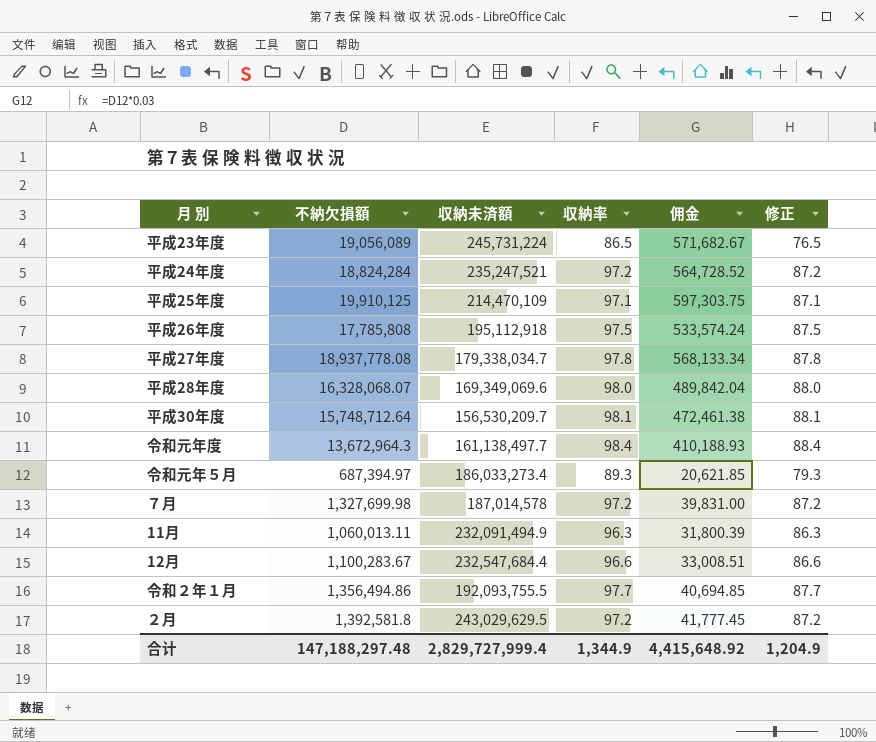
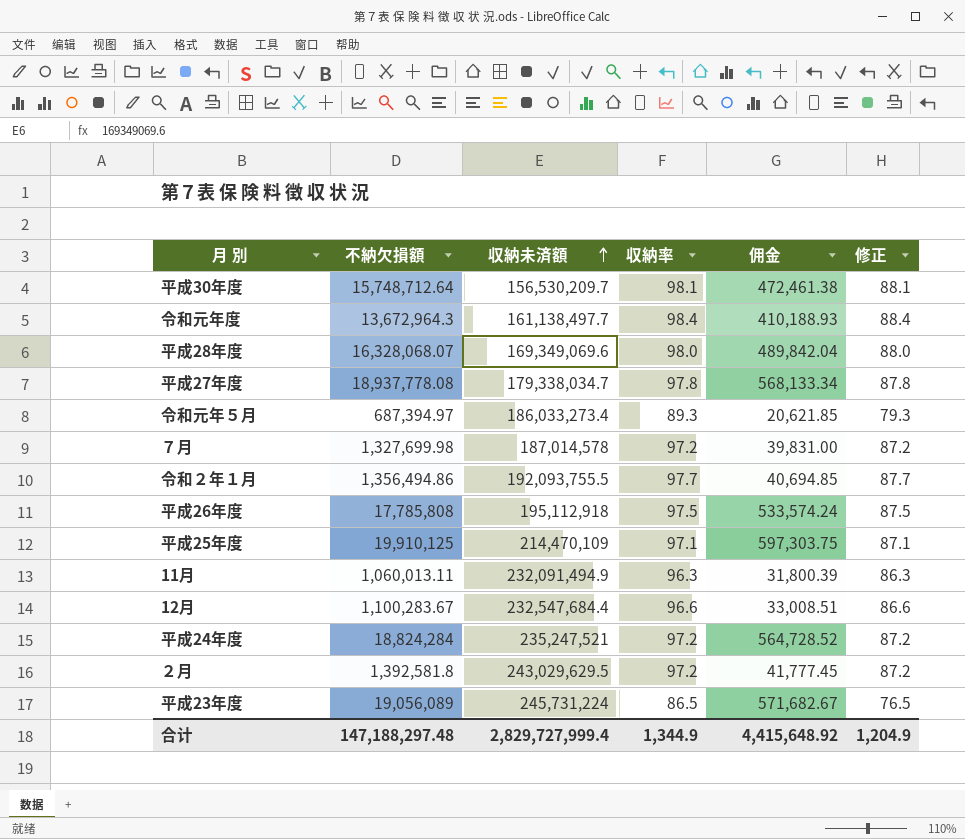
row order: none -> 収納未済額 ascending

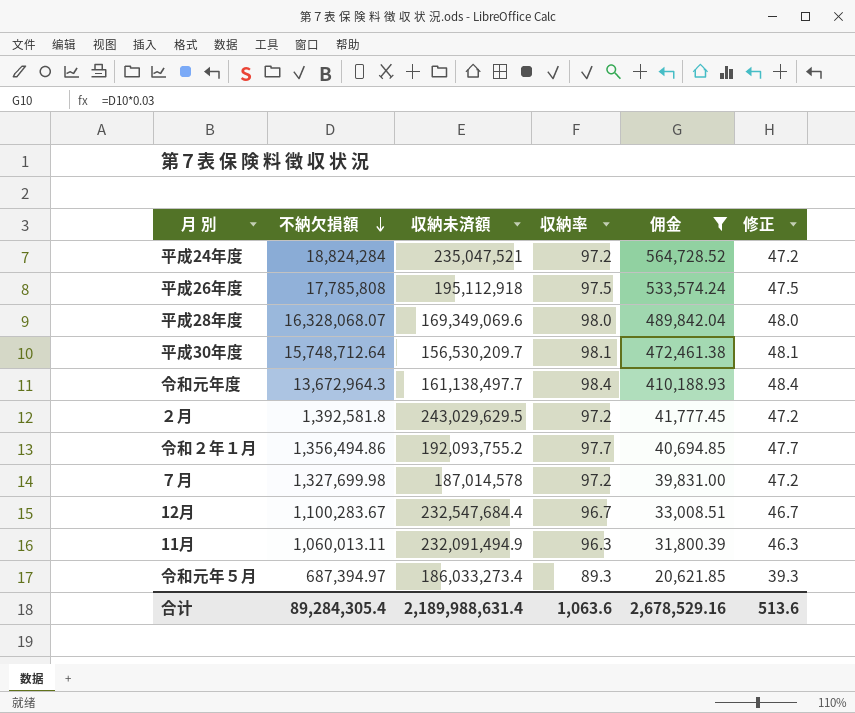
filter: none -> 佣金 <= 564,728.52
row order: 収納未済額 ascending -> 不納欠損額 descending
column 修正 | formula: [収納率] - 10 -> [収納率] - 50
平成24年度 | 収納未済額: 235,247,521 -> 235,047,521
令和２年１月 | 収納未済額: 192,093,755.5 -> 192,093,755.2
12月 | 収納率: 96.6 -> 96.7
合计 | 不納欠損額: 147,188,297.48 -> 89,284,305.4
合计 | 収納未済額: 2,829,727,999.4 -> 2,189,988,631.4
合计 | 収納率: 1,344.9 -> 1,063.6
合计 | 佣金: 4,415,648.92 -> 2,678,529.16
合计 | 修正: 1,204.9 -> 513.6

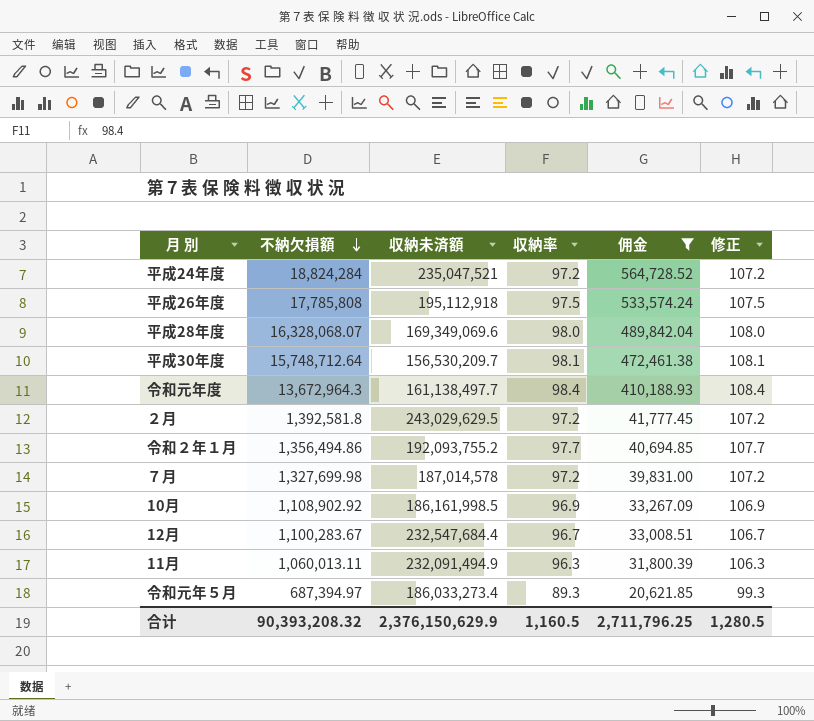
column 修正 | formula: [収納率] - 50 -> [収納率] + 10
row 10月: none -> 1,108,902.92 | 186,161,998.5 | 96.9 | 33,267.09 | 106.9
合计 | 不納欠損額: 89,284,305.4 -> 90,393,208.32
合计 | 収納未済額: 2,189,988,631.4 -> 2,376,150,629.9
合计 | 収納率: 1,063.6 -> 1,160.5
合计 | 佣金: 2,678,529.16 -> 2,711,796.25
合计 | 修正: 513.6 -> 1,280.5

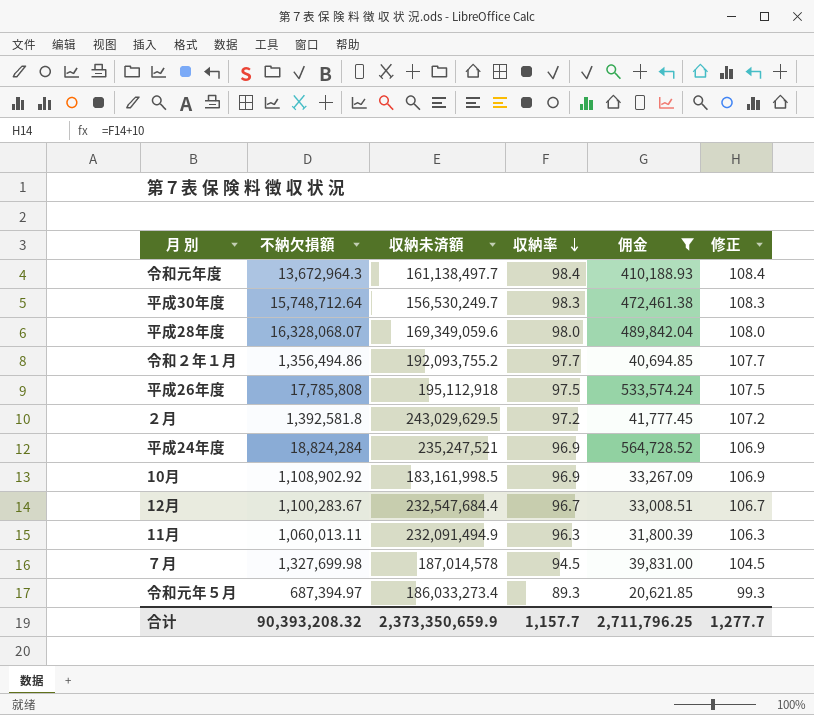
row order: 不納欠損額 descending -> 収納率 descending
平成30年度 | 収納未済額: 156,530,209.7 -> 156,530,249.7
平成30年度 | 収納率: 98.1 -> 98.3
平成30年度 | 修正: 108.1 -> 108.3
平成28年度 | 収納未済額: 169,349,069.6 -> 169,349,059.6
平成24年度 | 収納未済額: 235,047,521 -> 235,247,521
平成24年度 | 収納率: 97.2 -> 96.9
平成24年度 | 修正: 107.2 -> 106.9
10月 | 収納未済額: 186,161,998.5 -> 183,161,998.5
７月 | 収納率: 97.2 -> 94.5
７月 | 修正: 107.2 -> 104.5
合计 | 収納未済額: 2,376,150,629.9 -> 2,373,350,659.9
合计 | 収納率: 1,160.5 -> 1,157.7
合计 | 修正: 1,280.5 -> 1,277.7

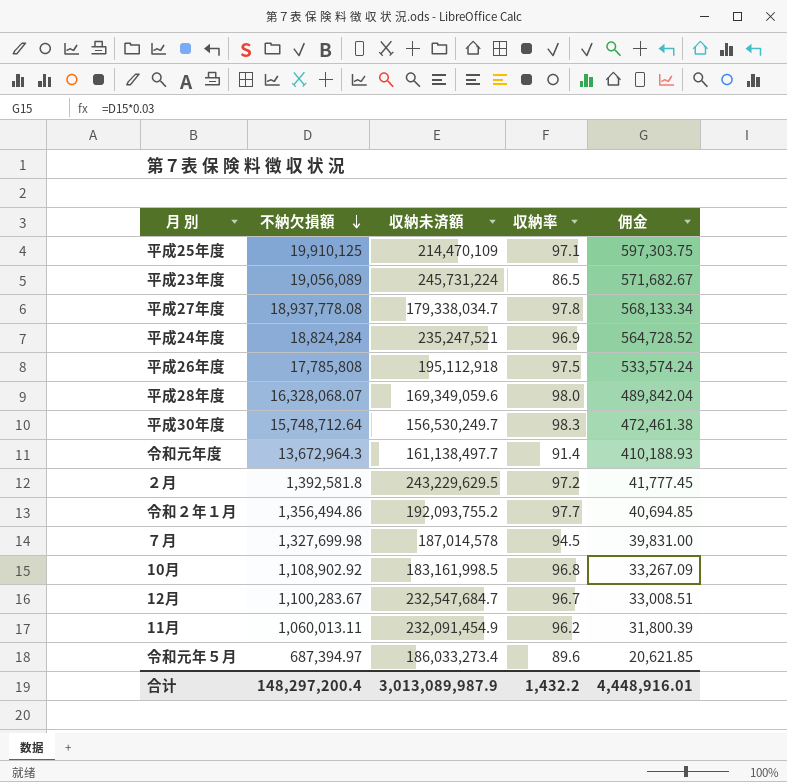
filter: 佣金 <= 564,728.52 -> none
row order: 収納率 descending -> 不納欠損額 descending
column 修正 | formula: [収納率] + 10 -> none
令和元年度 | 収納率: 98.4 -> 91.4
２月 | 収納未済額: 243,029,629.5 -> 243,229,629.5
10月 | 収納率: 96.9 -> 96.8
12月 | 収納未済額: 232,547,684.4 -> 232,547,684.7
11月 | 収納未済額: 232,091,494.9 -> 232,091,454.9
11月 | 収納率: 96.3 -> 96.2
令和元年５月 | 収納率: 89.3 -> 89.6
合计 | 不納欠損額: 90,393,208.32 -> 148,297,200.4
合计 | 収納未済額: 2,373,350,659.9 -> 3,013,089,987.9
合计 | 収納率: 1,157.7 -> 1,432.2
合计 | 佣金: 2,711,796.25 -> 4,448,916.01

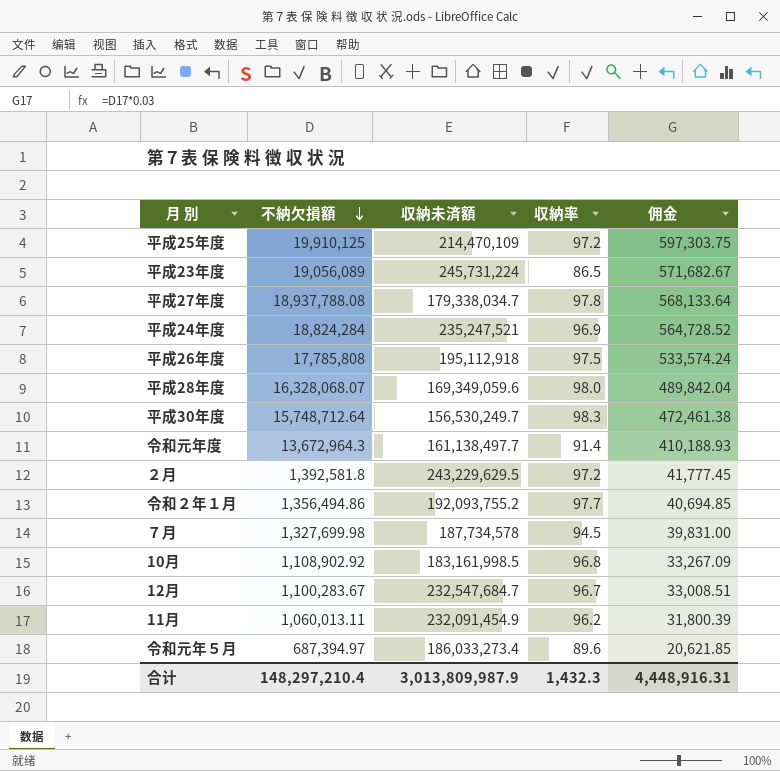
平成25年度 | 収納率: 97.1 -> 97.2
平成27年度 | 不納欠損額: 18,937,778.08 -> 18,937,788.08
平成27年度 | 佣金: 568,133.34 -> 568,133.64
７月 | 収納未済額: 187,014,578 -> 187,734,578
合计 | 不納欠損額: 148,297,200.4 -> 148,297,210.4
合计 | 収納未済額: 3,013,089,987.9 -> 3,013,809,987.9
合计 | 収納率: 1,432.2 -> 1,432.3
合计 | 佣金: 4,448,916.01 -> 4,448,916.31

